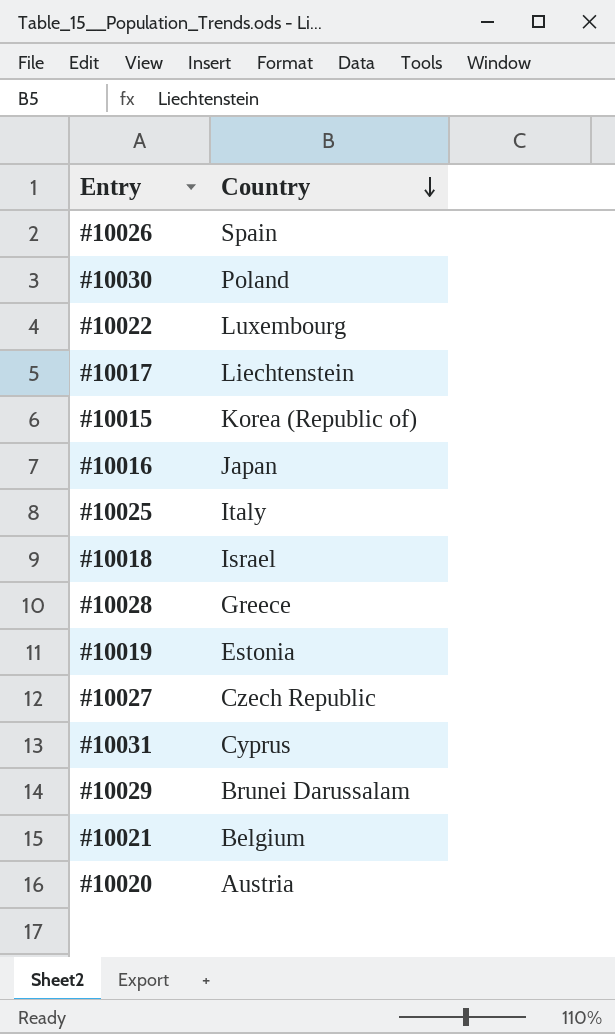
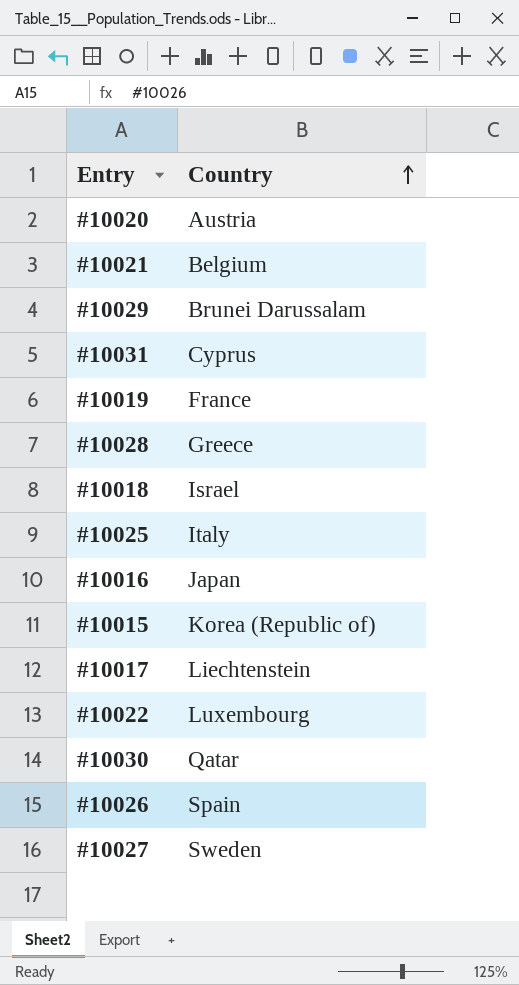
row order: Country descending -> Country ascending
#10019 | Country: Estonia -> France
#10030 | Country: Poland -> Qatar
#10027 | Country: Czech Republic -> Sweden

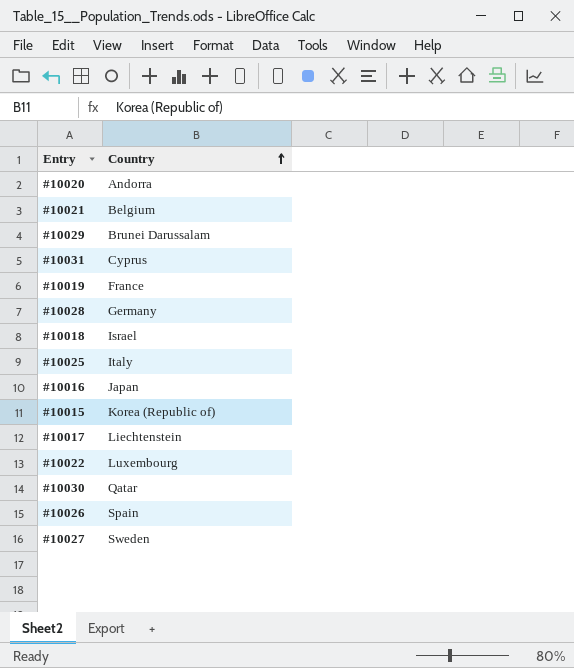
#10020 | Country: Austria -> Andorra
#10028 | Country: Greece -> Germany

